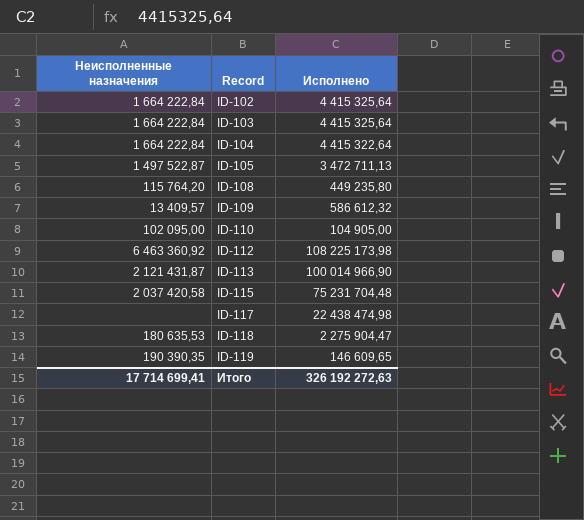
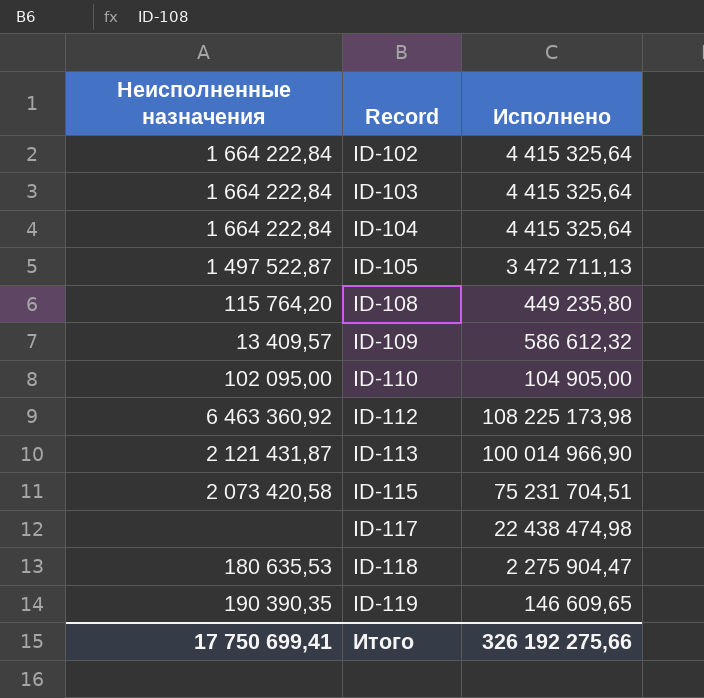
ID-104 | Исполнено: 4 415 322,64 -> 4 415 325,64
ID-115 | Неисполненные назначения: 2 037 420,58 -> 2 073 420,58
ID-115 | Исполнено: 75 231 704,48 -> 75 231 704,51
Итого | Неисполненные назначения: 17 714 699,41 -> 17 750 699,41
Итого | Исполнено: 326 192 272,63 -> 326 192 275,66

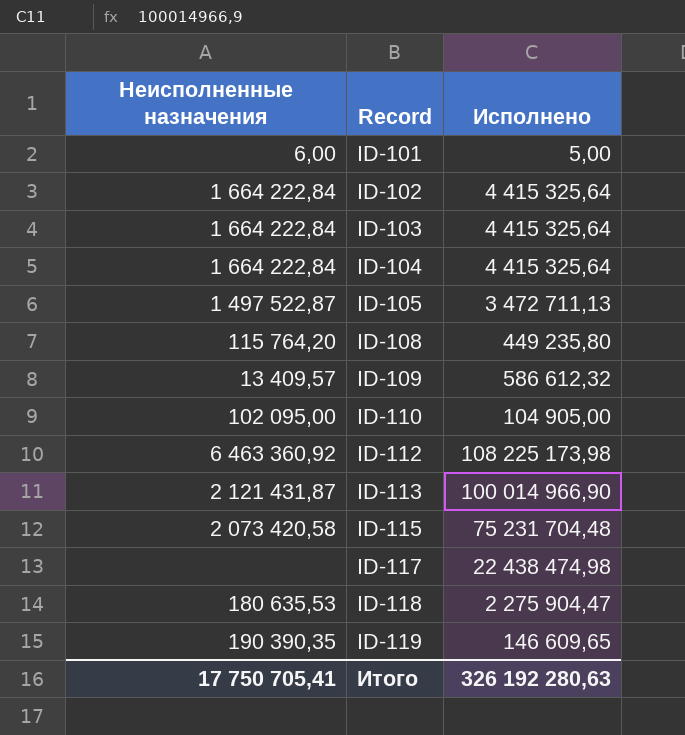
row ID-101: none -> 6,00 | 5,00
ID-115 | Исполнено: 75 231 704,51 -> 75 231 704,48
Итого | Неисполненные назначения: 17 750 699,41 -> 17 750 705,41
Итого | Исполнено: 326 192 275,66 -> 326 192 280,63

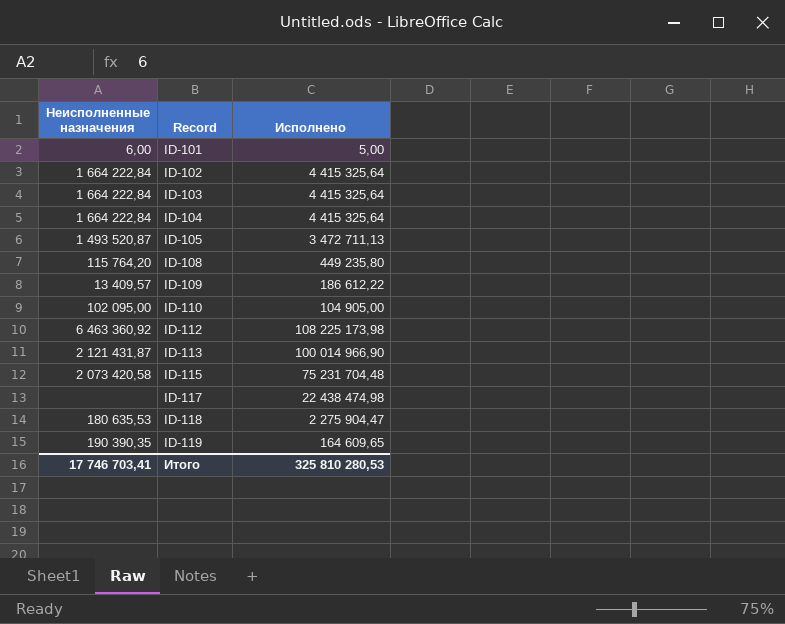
ID-105 | Неисполненные назначения: 1 497 522,87 -> 1 493 520,87
ID-109 | Исполнено: 586 612,32 -> 186 612,22
ID-119 | Исполнено: 146 609,65 -> 164 609,65
Итого | Неисполненные назначения: 17 750 705,41 -> 17 746 703,41
Итого | Исполнено: 326 192 280,63 -> 325 810 280,53

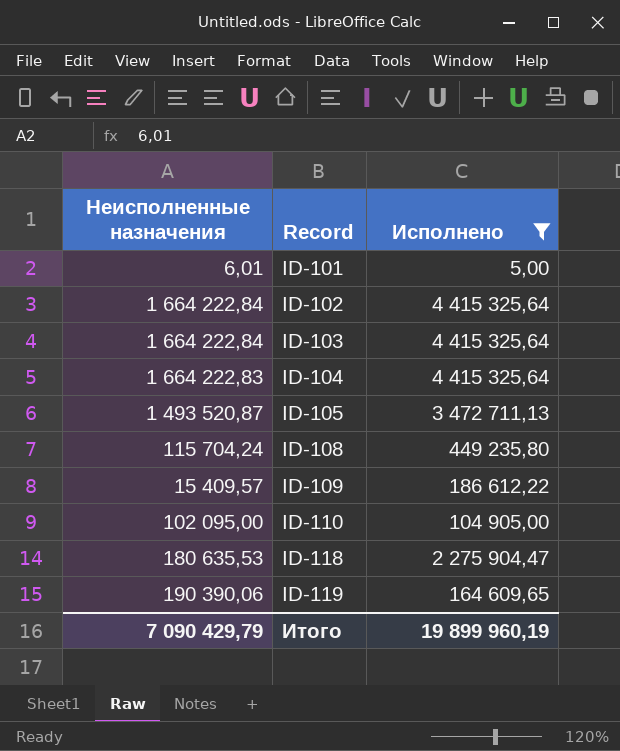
filter: none -> Исполнено <= 4 415 325,64
ID-101 | Неисполненные назначения: 6,00 -> 6,01
ID-104 | Неисполненные назначения: 1 664 222,84 -> 1 664 222,83
ID-108 | Неисполненные назначения: 115 764,20 -> 115 704,24
ID-109 | Неисполненные назначения: 13 409,57 -> 15 409,57
ID-119 | Неисполненные назначения: 190 390,35 -> 190 390,06
Итого | Неисполненные назначения: 17 746 703,41 -> 7 090 429,79
Итого | Исполнено: 325 810 280,53 -> 19 899 960,19

